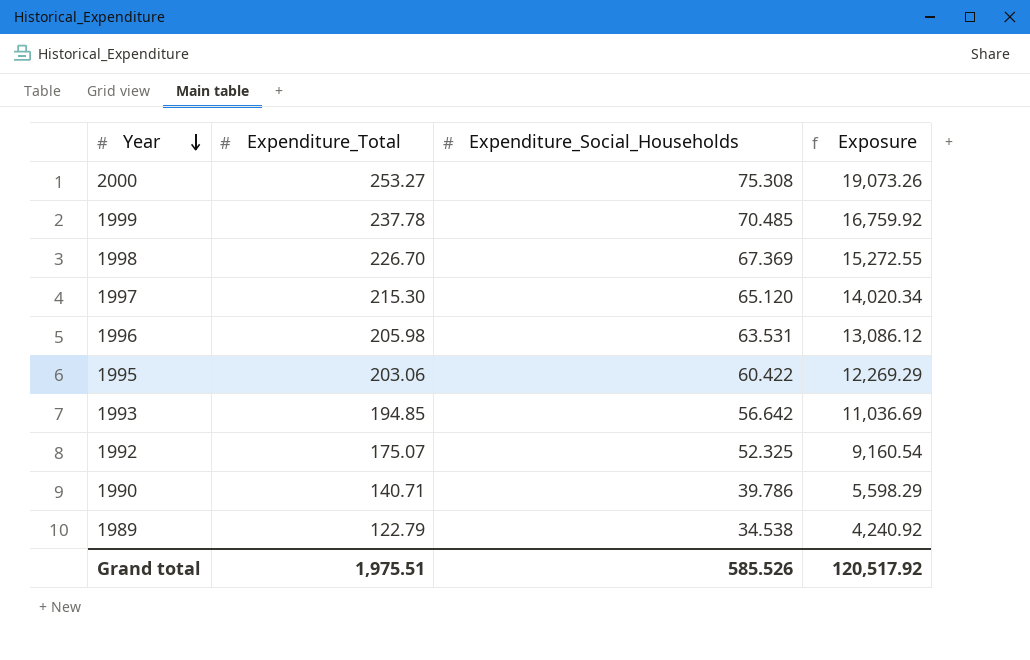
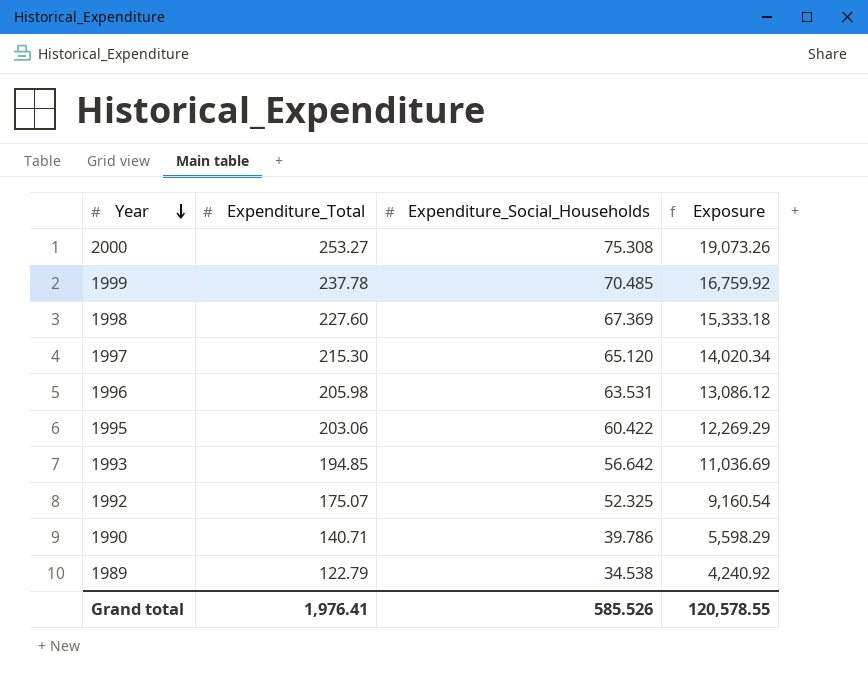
1998 | Expenditure_Total: 226.70 -> 227.60
1998 | Exposure: 15,272.55 -> 15,333.18
Grand total | Expenditure_Total: 1,975.51 -> 1,976.41
Grand total | Exposure: 120,517.92 -> 120,578.55

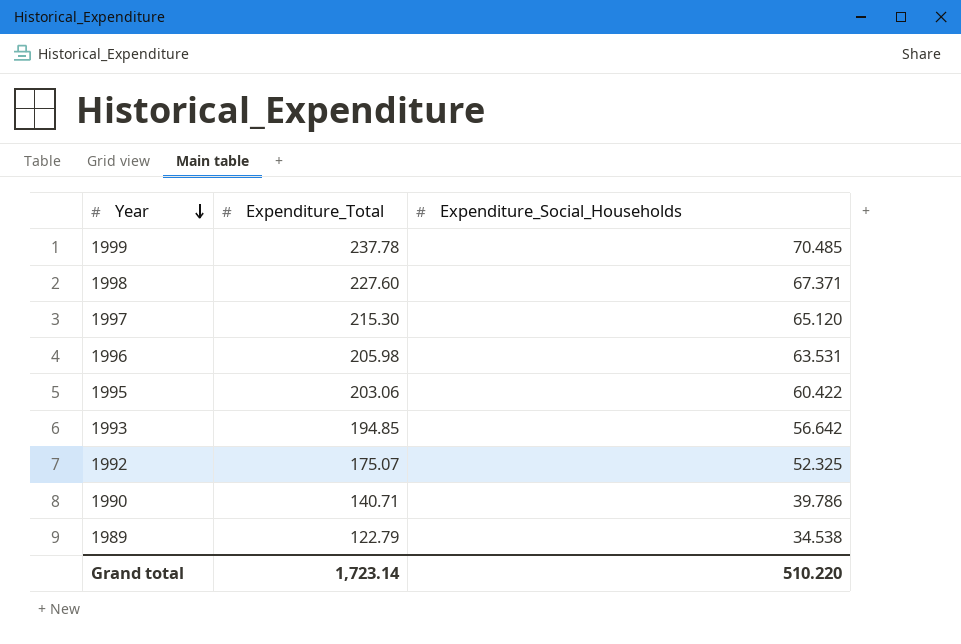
column Exposure | formula: [Expenditure_Total] * [Expenditure_Social_Households] -> none
row 2000: 253.27 | 75.308 | 19,073.26 -> none
1998 | Expenditure_Social_Households: 67.369 -> 67.371
Grand total | Expenditure_Total: 1,976.41 -> 1,723.14
Grand total | Expenditure_Social_Households: 585.526 -> 510.220

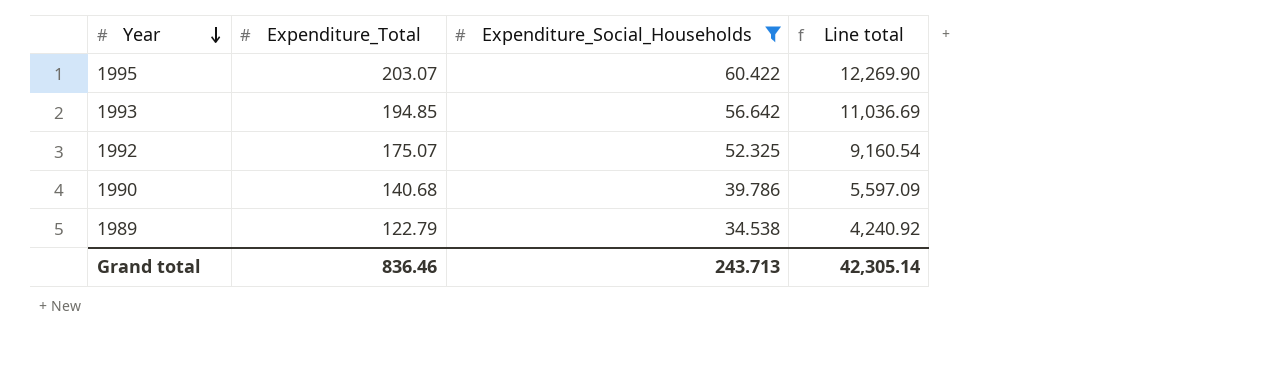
filter: none -> Expenditure_Social_Households <= 60.422
column Line total | formula: none -> [Expenditure_Total] * [Expenditure_Social_Households]
1995 | Expenditure_Total: 203.06 -> 203.07
1990 | Expenditure_Total: 140.71 -> 140.68
Grand total | Expenditure_Total: 1,723.14 -> 836.46
Grand total | Expenditure_Social_Households: 510.220 -> 243.713

